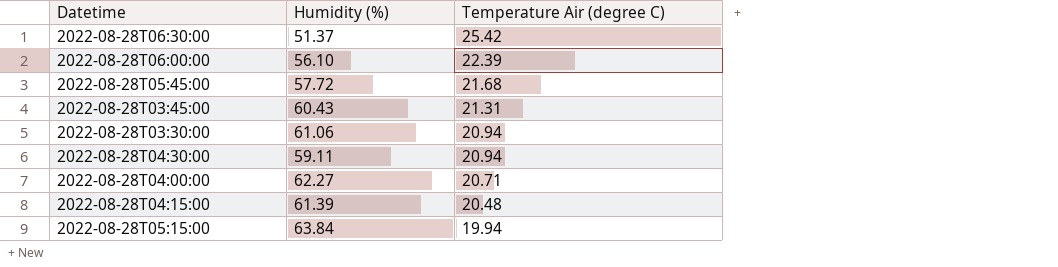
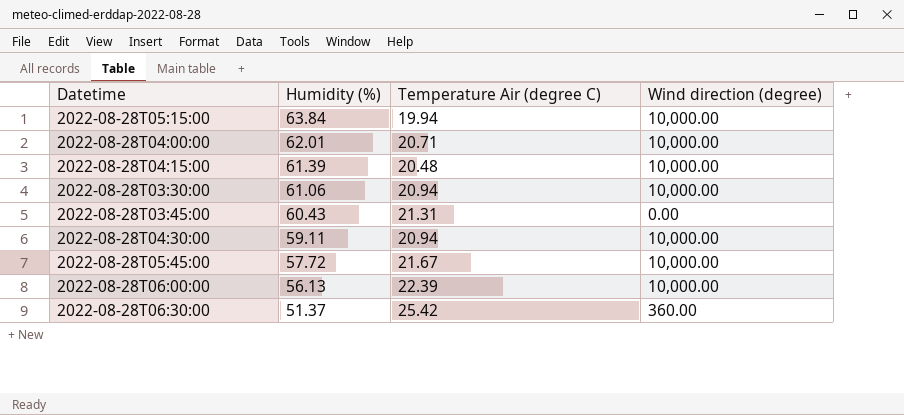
row order: Temperature Air (degree C) descending -> Humidity (%) descending
column Wind direction (degree) | position: none -> 4
2022-08-28T04:00:00 | Humidity (%): 62.27 -> 62.01
2022-08-28T05:45:00 | Temperature Air (degree C): 21.68 -> 21.67
2022-08-28T06:00:00 | Humidity (%): 56.10 -> 56.13

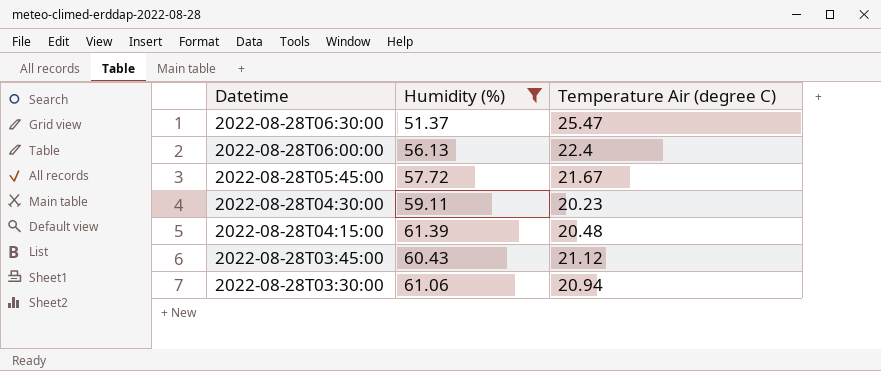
filter: none -> Humidity (%) <= 61.39
row order: Humidity (%) descending -> Datetime descending
column Wind direction (degree) | position: 4 -> none
2022-08-28T06:30:00 | Temperature Air (degree C): 25.42 -> 25.47
2022-08-28T06:00:00 | Temperature Air (degree C): 22.39 -> 22.4
2022-08-28T04:30:00 | Temperature Air (degree C): 20.94 -> 20.23
2022-08-28T03:45:00 | Temperature Air (degree C): 21.31 -> 21.12

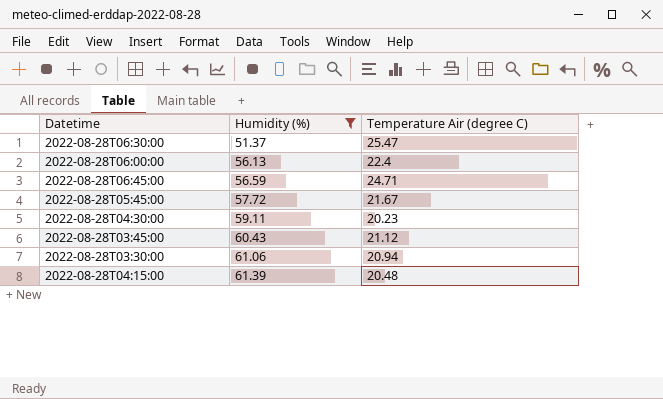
row order: Datetime descending -> Humidity (%) ascending
row 2022-08-28T06:45:00: none -> 56.59 | 24.71

